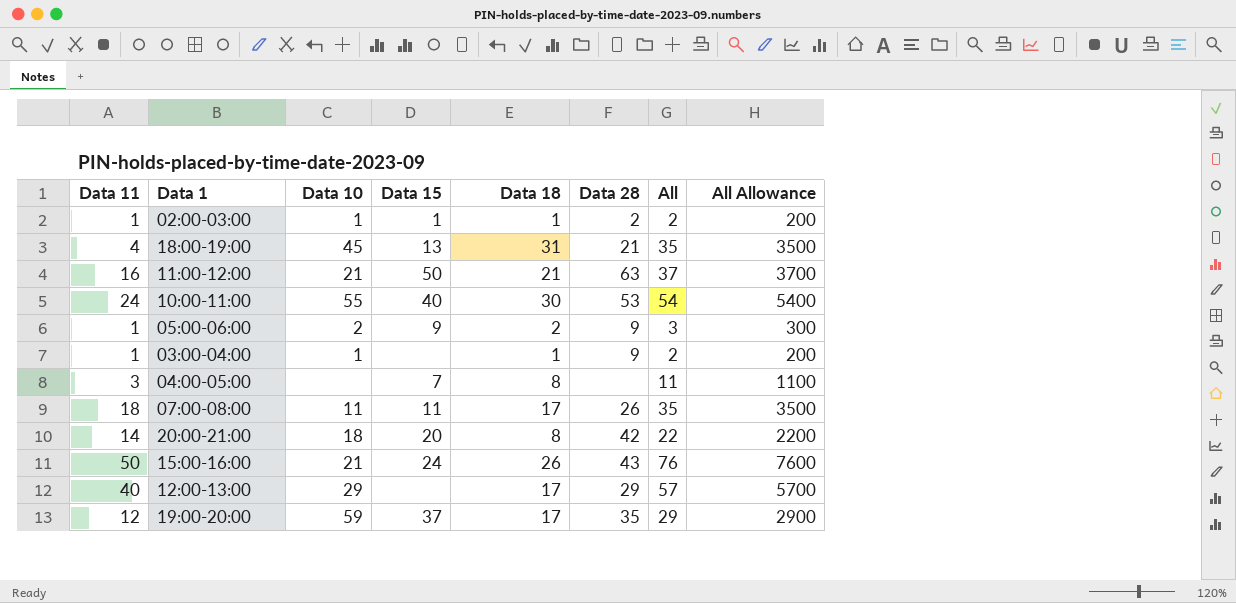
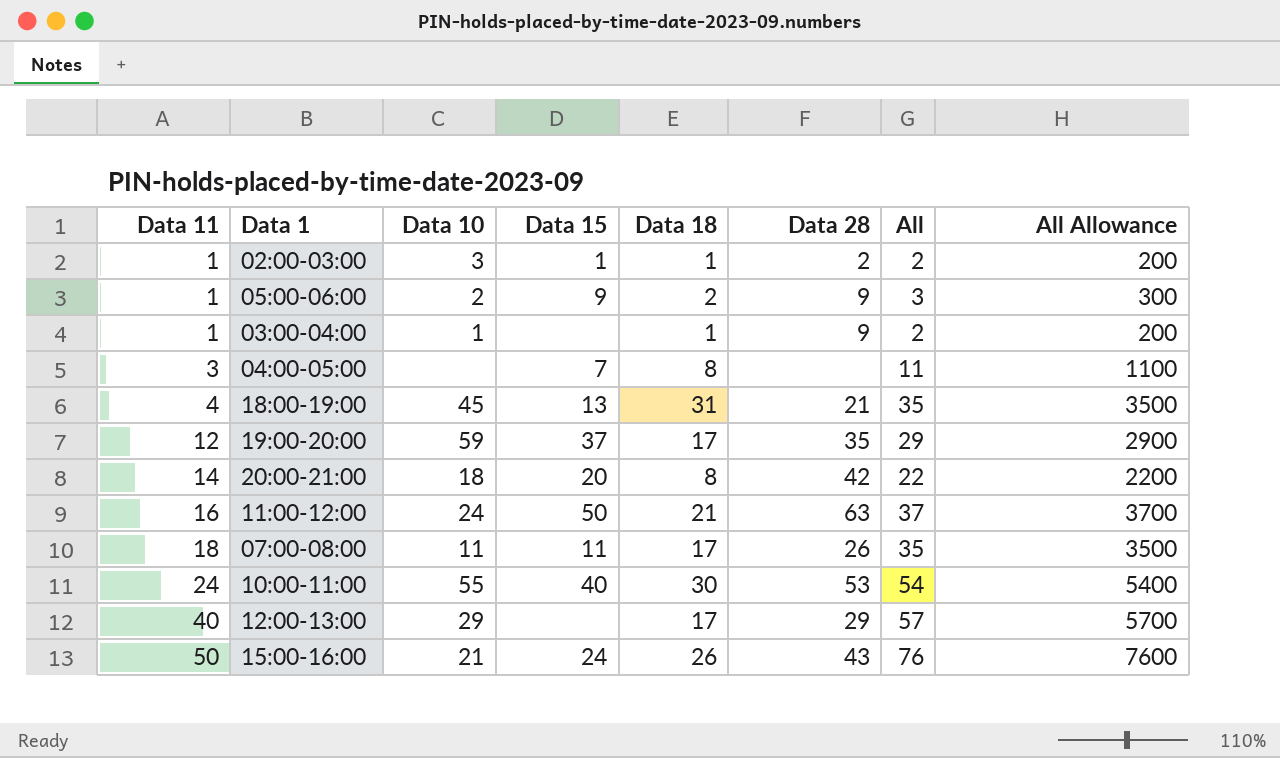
row order: none -> Data 11 ascending
02:00-03:00 | Data 10: 1 -> 3
11:00-12:00 | Data 10: 21 -> 24

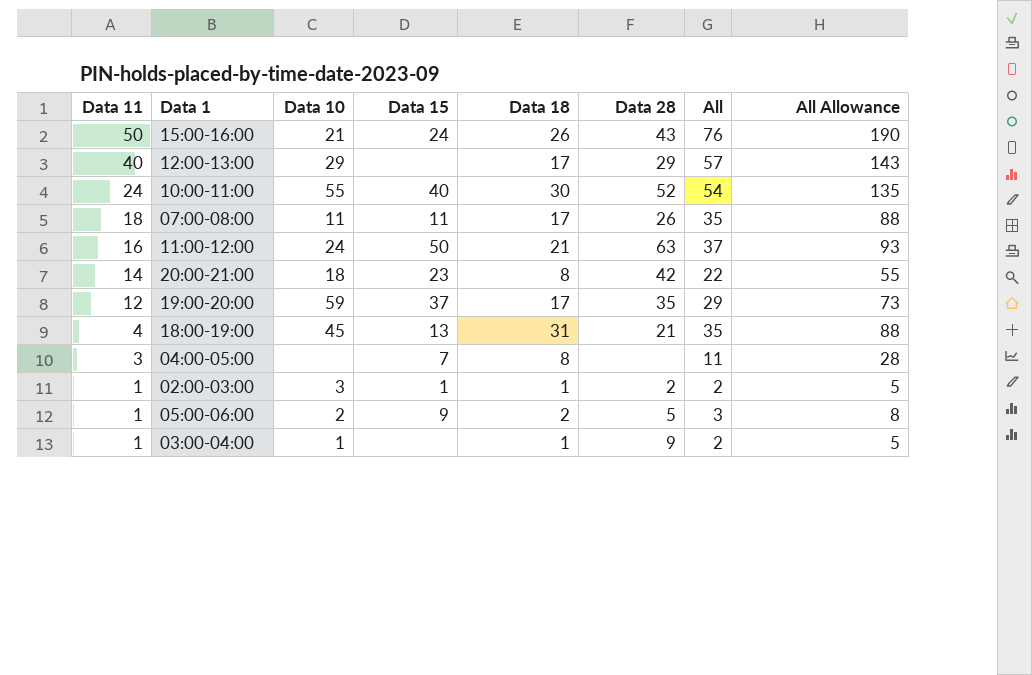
row order: Data 11 ascending -> Data 11 descending
column All Allowance | formula: [All] * 100 -> [All] * 2.5
10:00-11:00 | Data 28: 53 -> 52
20:00-21:00 | Data 15: 20 -> 23
05:00-06:00 | Data 28: 9 -> 5

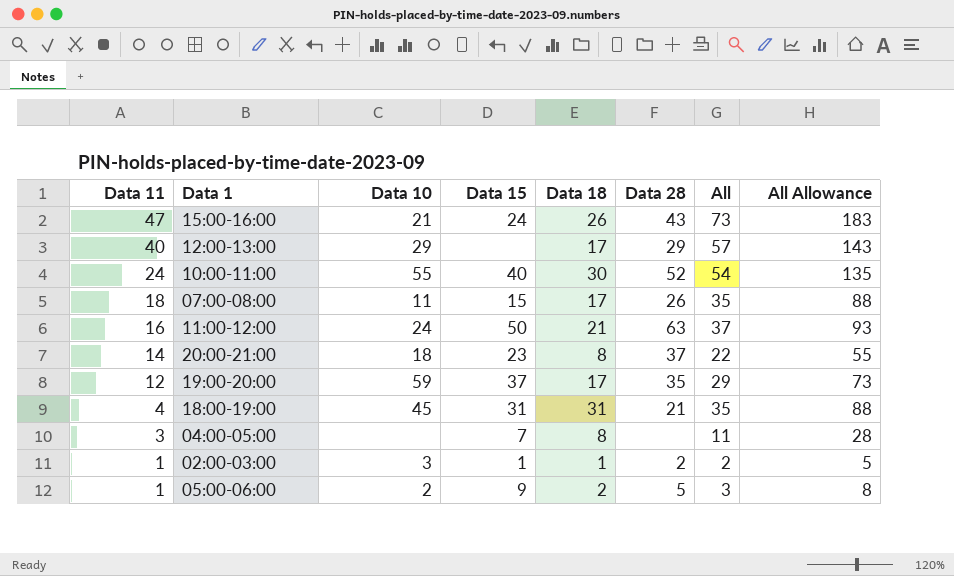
row 03:00-04:00: 1 | 1 | none | 1 | 9 | 2 | 5 -> none
15:00-16:00 | Data 11: 50 -> 47
15:00-16:00 | All: 76 -> 73
15:00-16:00 | All Allowance: 190 -> 183
07:00-08:00 | Data 15: 11 -> 15
20:00-21:00 | Data 28: 42 -> 37
18:00-19:00 | Data 15: 13 -> 31

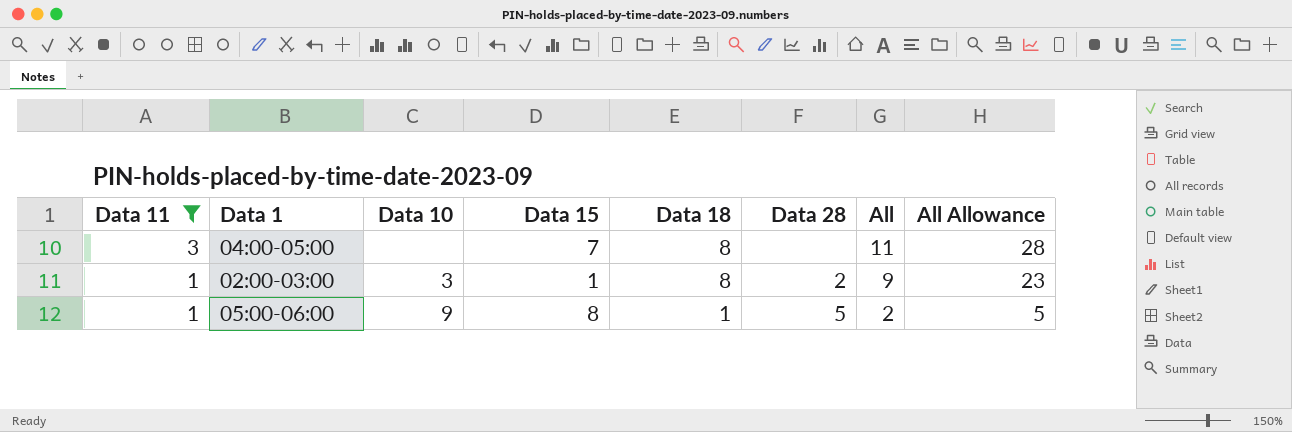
filter: none -> Data 11 <= 3
02:00-03:00 | Data 18: 1 -> 8
02:00-03:00 | All: 2 -> 9
02:00-03:00 | All Allowance: 5 -> 23
05:00-06:00 | Data 10: 2 -> 9
05:00-06:00 | Data 15: 9 -> 8
05:00-06:00 | Data 18: 2 -> 1
05:00-06:00 | All: 3 -> 2
05:00-06:00 | All Allowance: 8 -> 5

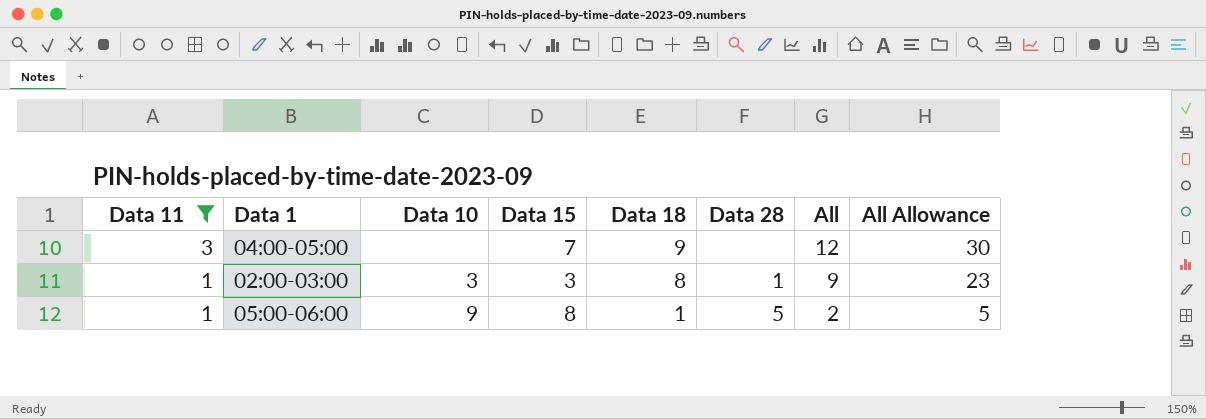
04:00-05:00 | Data 18: 8 -> 9
04:00-05:00 | All: 11 -> 12
04:00-05:00 | All Allowance: 28 -> 30
02:00-03:00 | Data 15: 1 -> 3
02:00-03:00 | Data 28: 2 -> 1

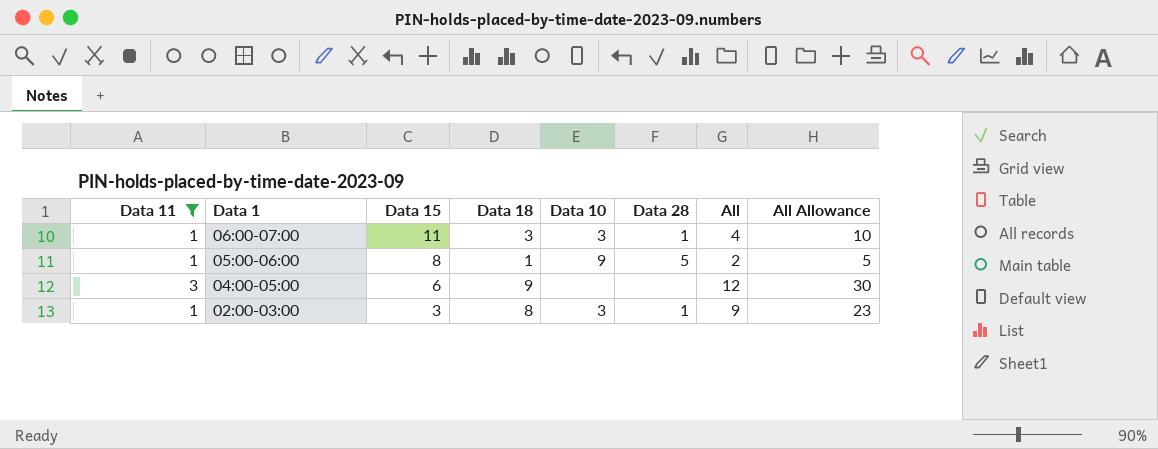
row order: Data 11 descending -> Data 1 descending
column Data 10 | position: 3 -> 5
row 06:00-07:00: none -> 1 | 11 | 3 | 3 | 1 | 4 | 10
04:00-05:00 | Data 15: 7 -> 6

